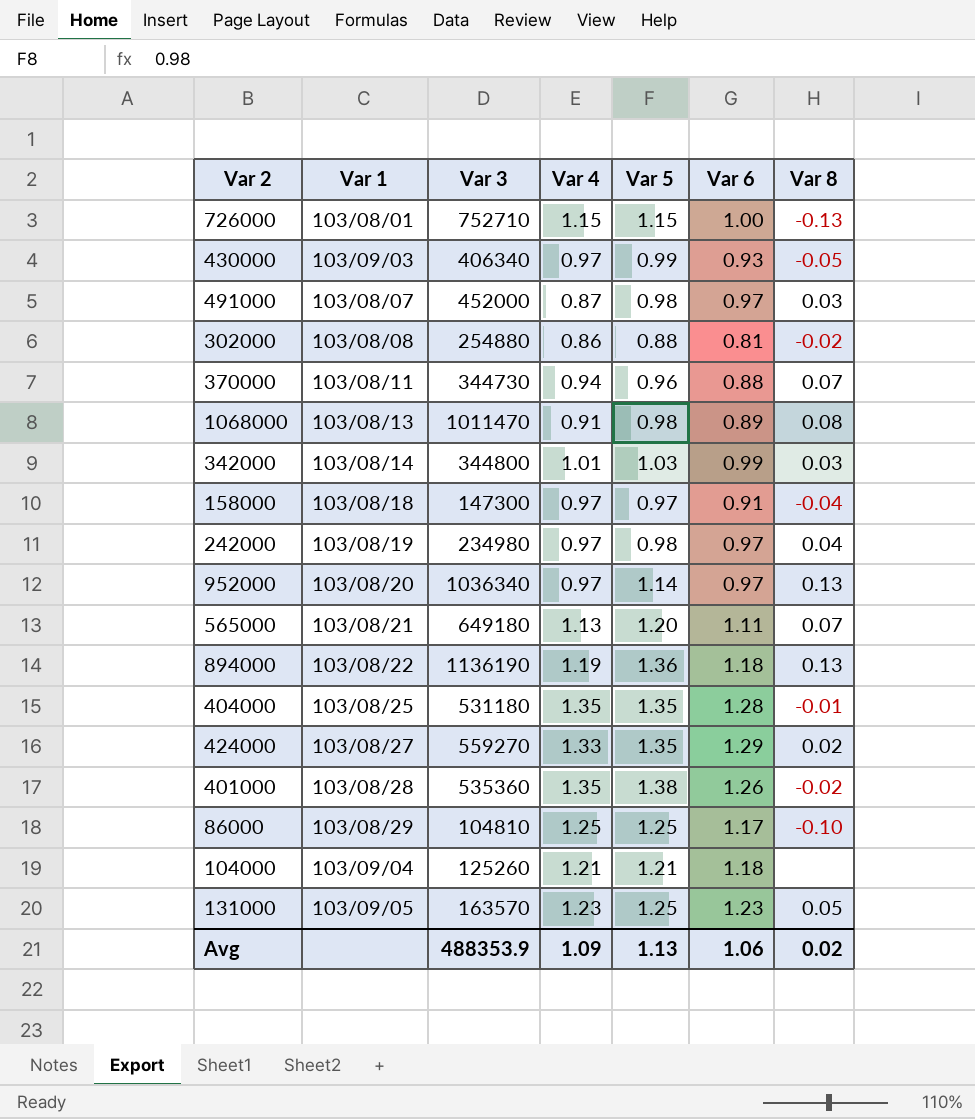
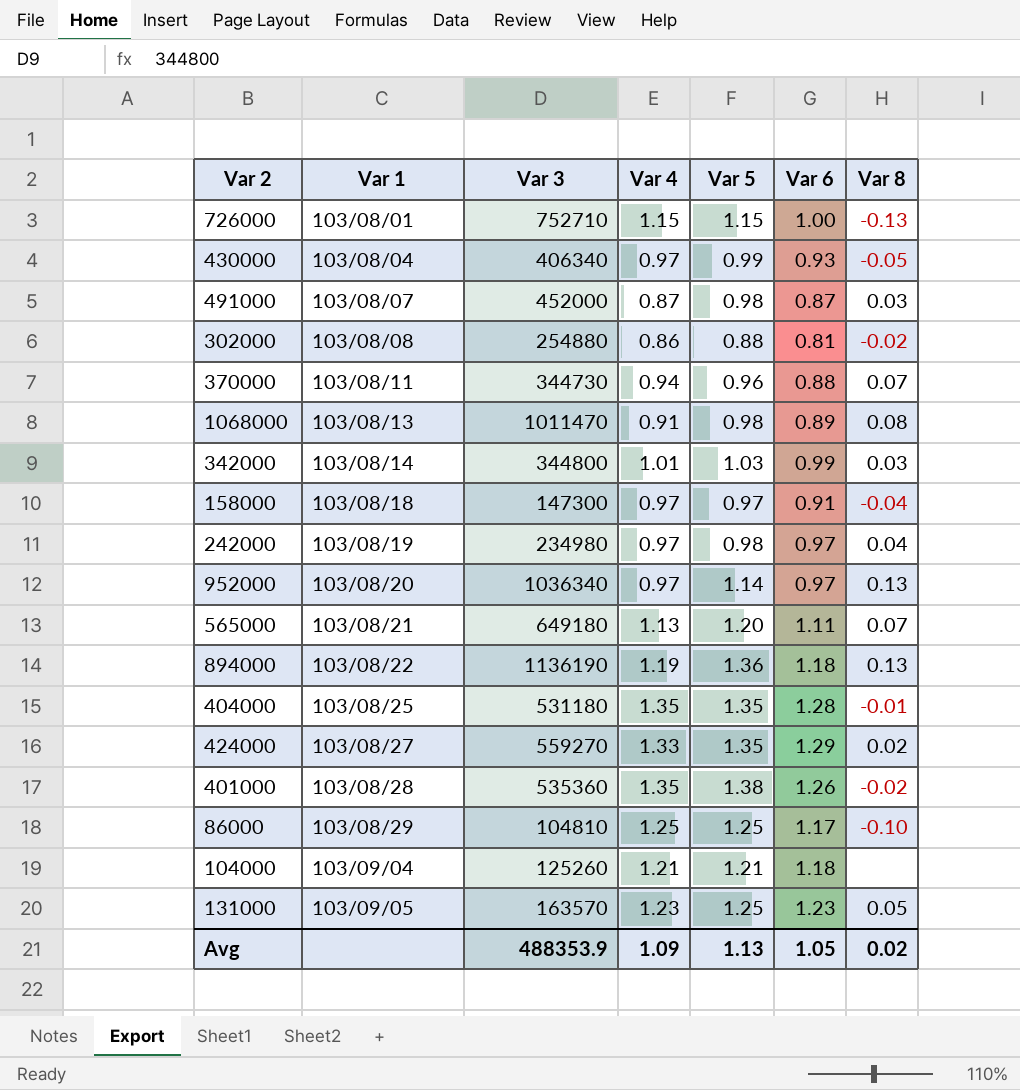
430000 | Var 1: 103/09/03 -> 103/08/04
491000 | Var 6: 0.97 -> 0.87
Avg | Var 6: 1.06 -> 1.05

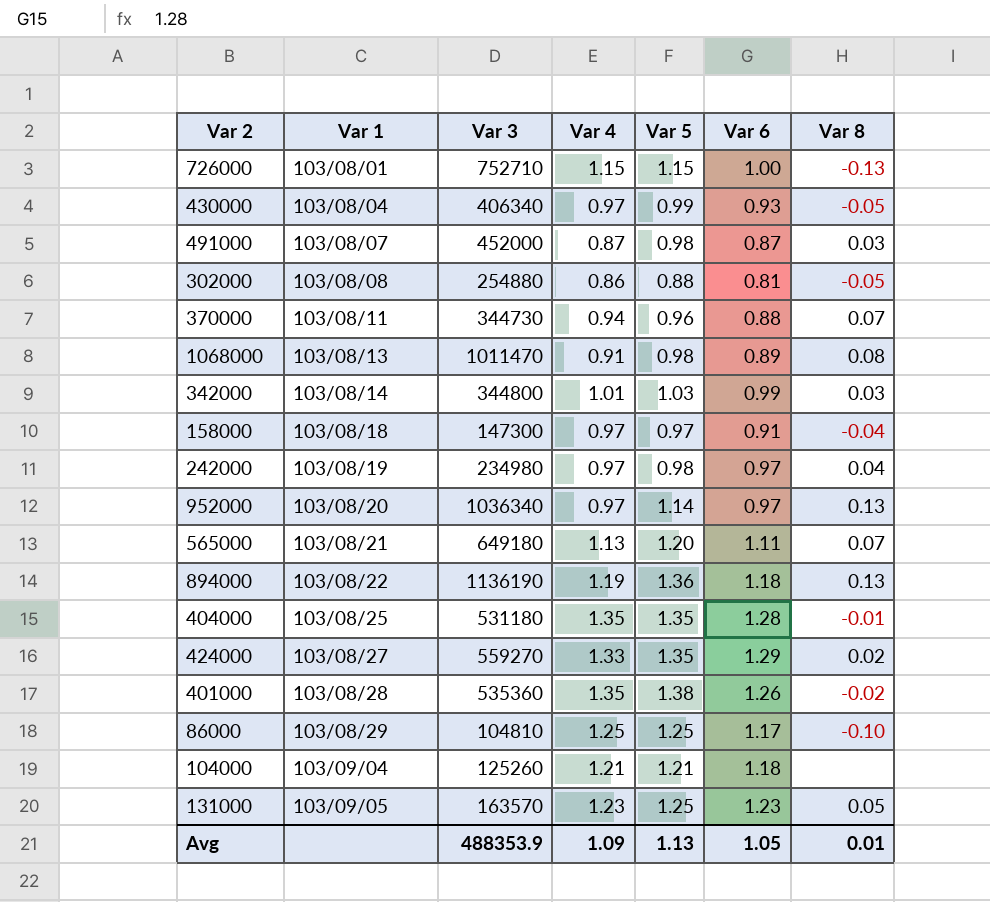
302000 | Var 8: -0.02 -> -0.05
Avg | Var 8: 0.02 -> 0.01

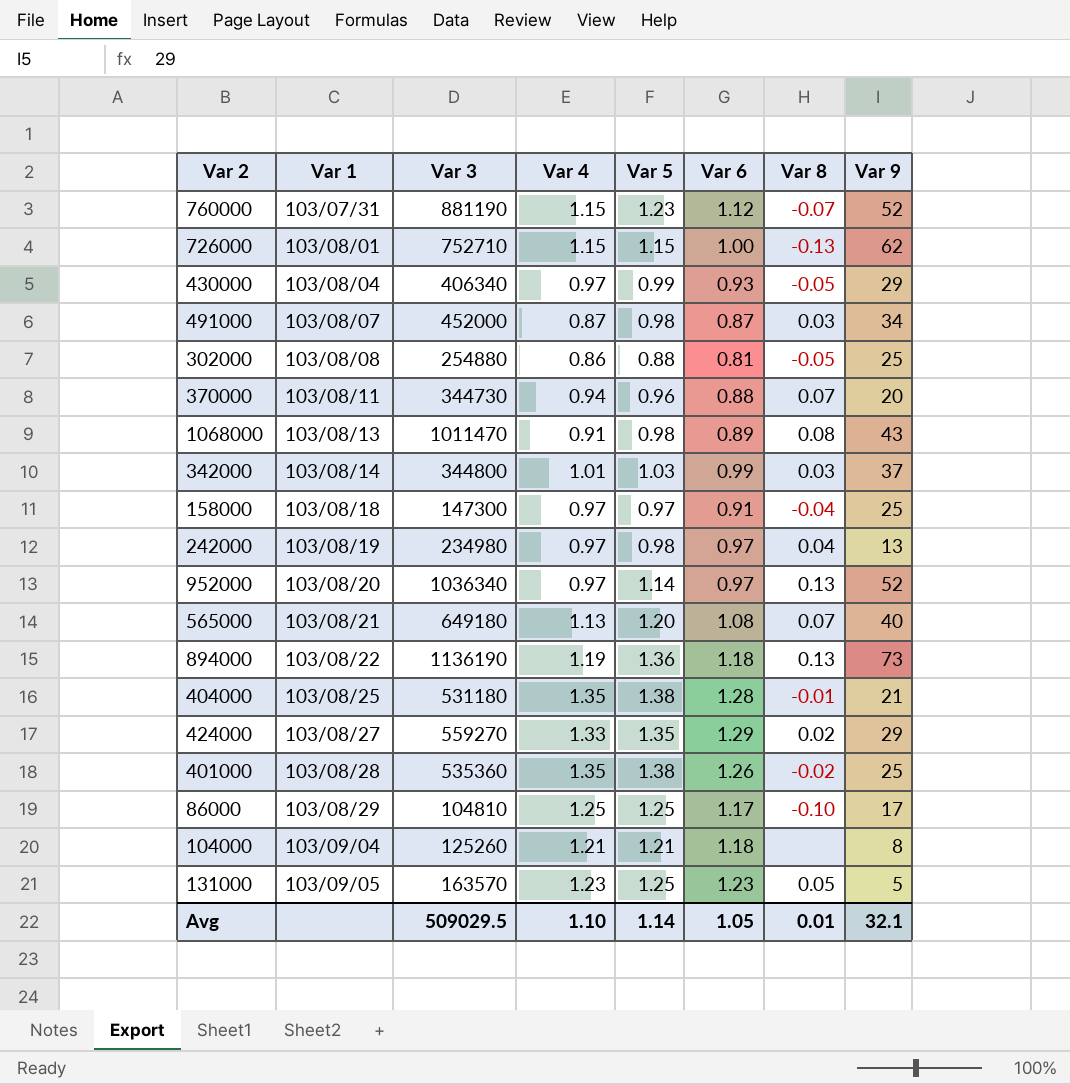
column Var 9 | position: none -> 8
row 760000: none -> 103/07/31 | 881190 | 1.15 | 1.23 | 1.12 | -0.07 | 52
565000 | Var 6: 1.11 -> 1.08
404000 | Var 5: 1.35 -> 1.38
Avg | Var 3: 488353.9 -> 509029.5
Avg | Var 4: 1.09 -> 1.10
Avg | Var 5: 1.13 -> 1.14

